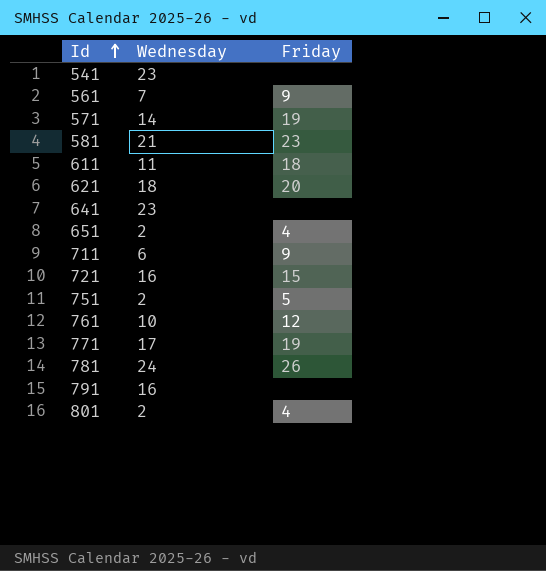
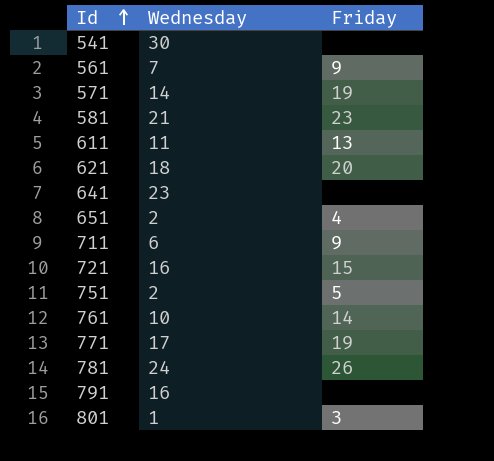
541 | Wednesday: 23 -> 30
611 | Friday: 18 -> 13
761 | Friday: 12 -> 14
801 | Wednesday: 2 -> 1
801 | Friday: 4 -> 3

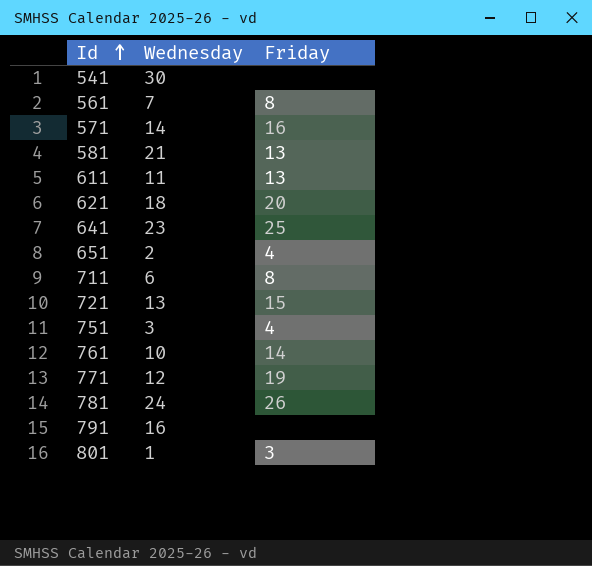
561 | Friday: 9 -> 8
571 | Friday: 19 -> 16
581 | Friday: 23 -> 13
641 | Friday: none -> 25
711 | Friday: 9 -> 8
721 | Wednesday: 16 -> 13
751 | Wednesday: 2 -> 3
751 | Friday: 5 -> 4
771 | Wednesday: 17 -> 12

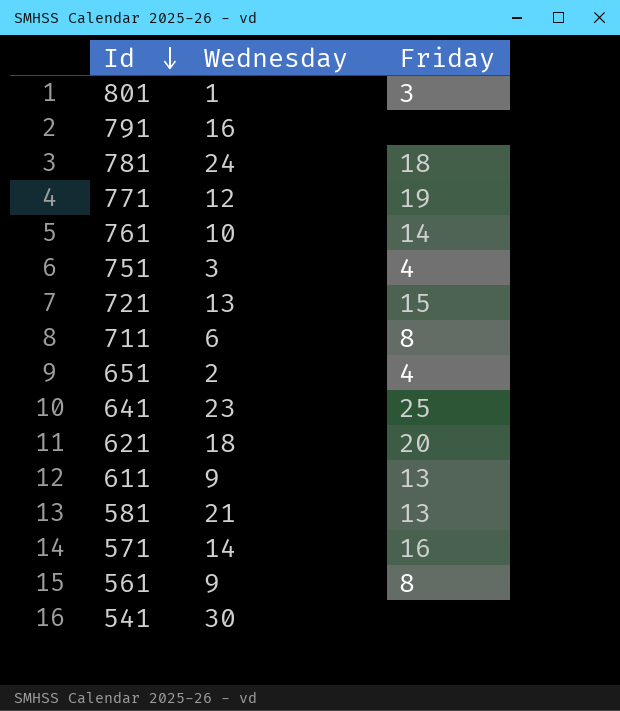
row order: Id ascending -> Id descending
781 | Friday: 26 -> 18
611 | Wednesday: 11 -> 9
561 | Wednesday: 7 -> 9

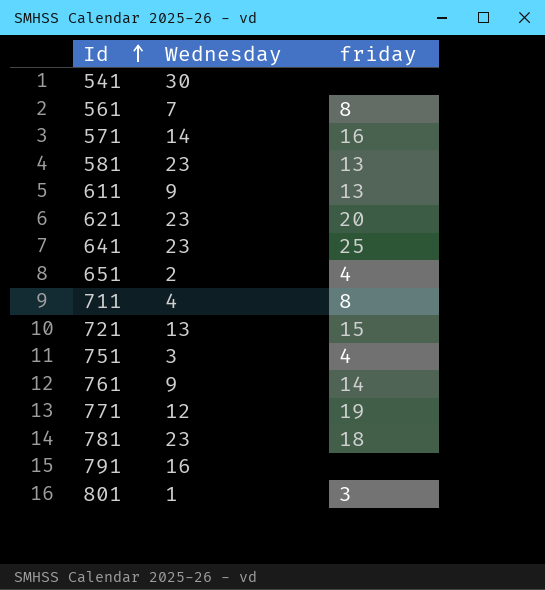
row order: Id descending -> Id ascending
column name: Friday -> friday
561 | Wednesday: 9 -> 7
581 | Wednesday: 21 -> 23
621 | Wednesday: 18 -> 23
711 | Wednesday: 6 -> 4
761 | Wednesday: 10 -> 9
781 | Wednesday: 24 -> 23

